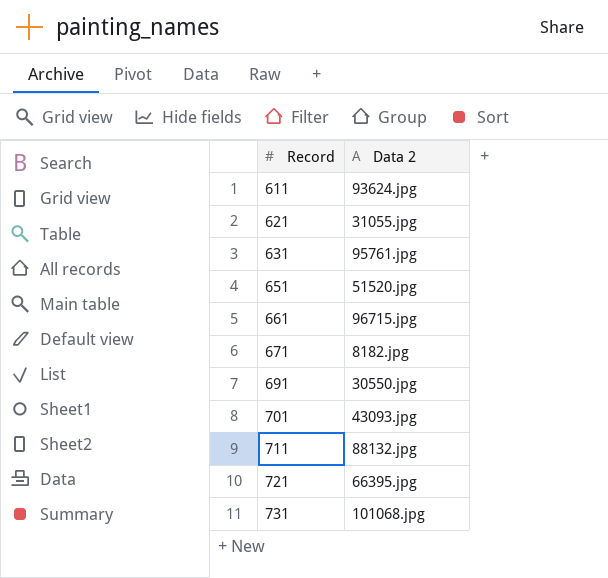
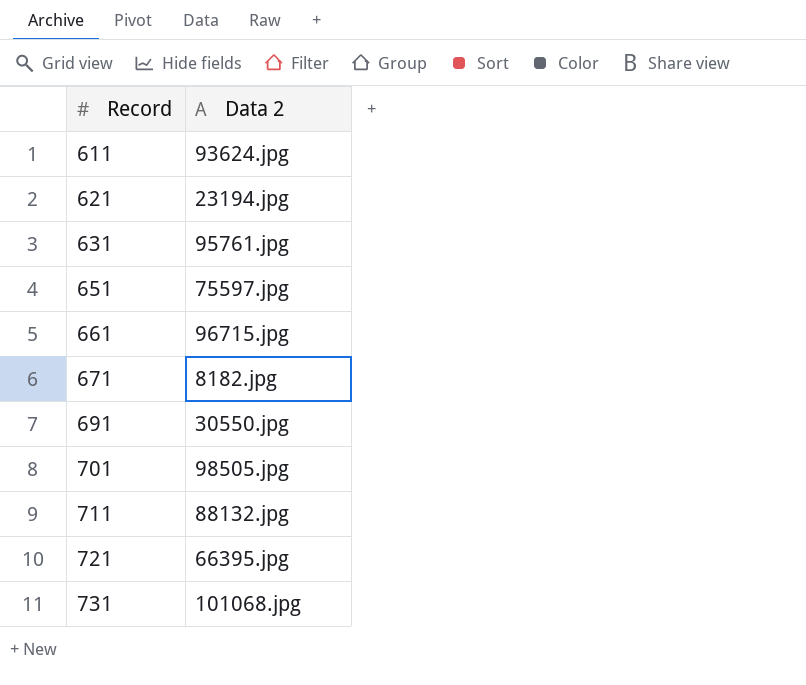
621 | Data 2: 31055.jpg -> 23194.jpg
651 | Data 2: 51520.jpg -> 75597.jpg
701 | Data 2: 43093.jpg -> 98505.jpg

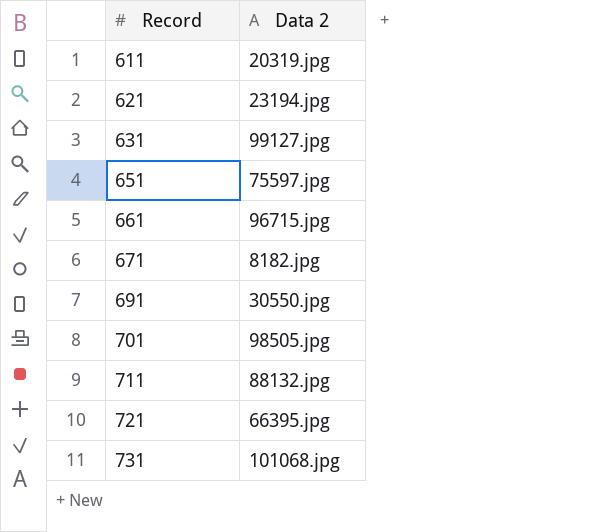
611 | Data 2: 93624.jpg -> 20319.jpg
631 | Data 2: 95761.jpg -> 99127.jpg

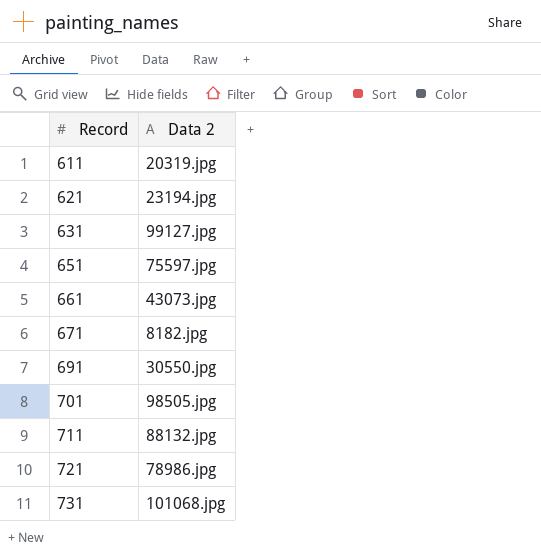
661 | Data 2: 96715.jpg -> 43073.jpg
721 | Data 2: 66395.jpg -> 78986.jpg

